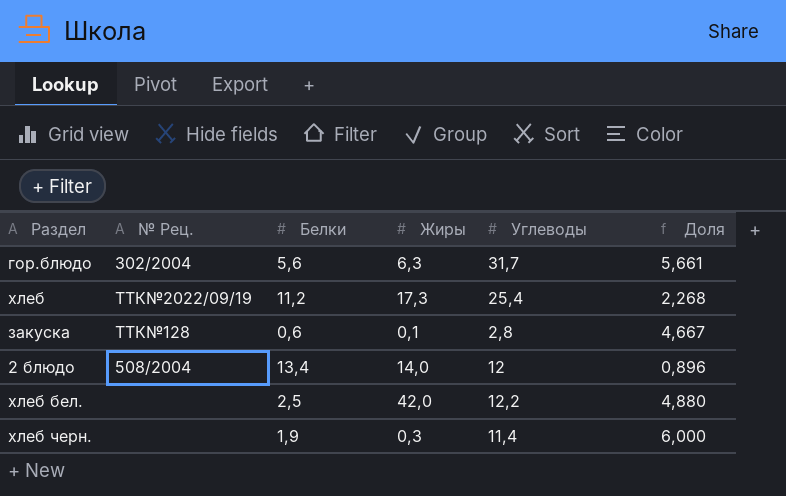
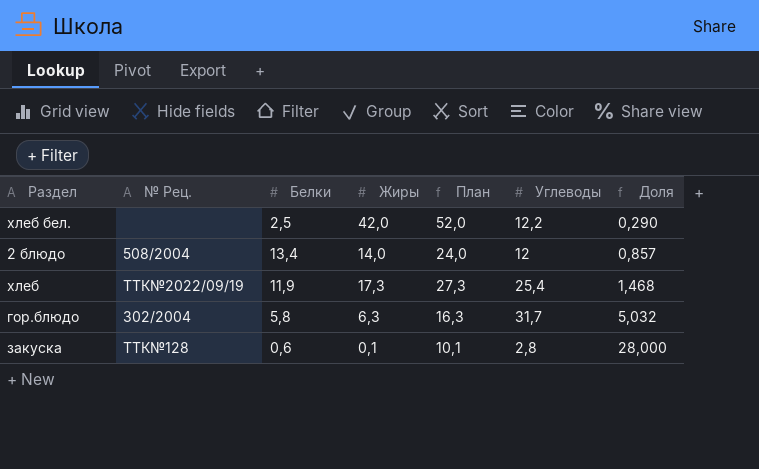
row order: none -> Доля ascending
column План | formula: none -> [Жиры] + 10
column Доля | formula: [Углеводы] / [Белки] -> [Углеводы] / [Жиры]
row хлеб черн.: none | 1,9 | 0,3 | 11,4 | 6,000 -> none
хлеб | Белки: 11,2 -> 11,9
гор.блюдо | Белки: 5,6 -> 5,8

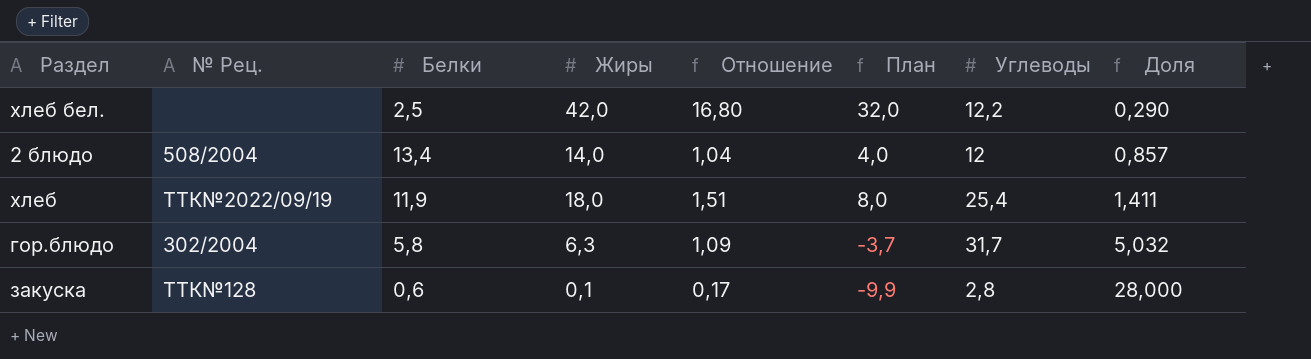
column Отношение | formula: none -> [Жиры] / [Белки]
column План | formula: [Жиры] + 10 -> [Жиры] - 10
хлеб | Жиры: 17,3 -> 18,0
хлеб | Доля: 1,468 -> 1,411

